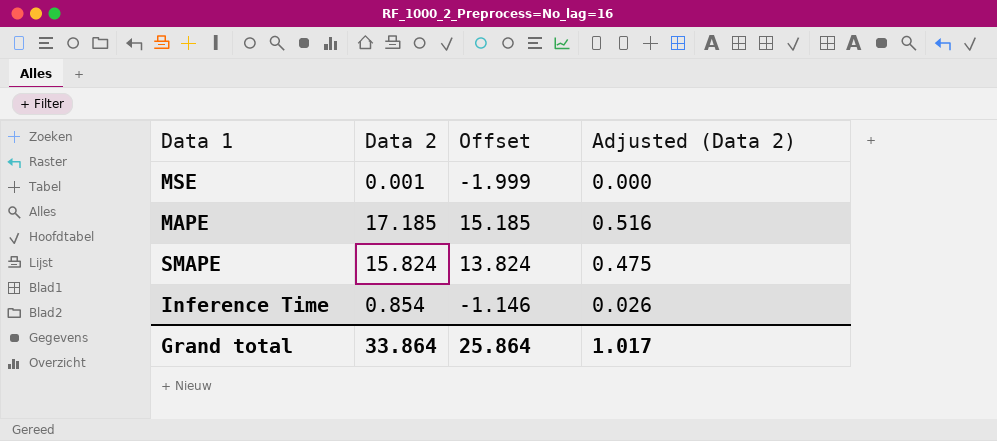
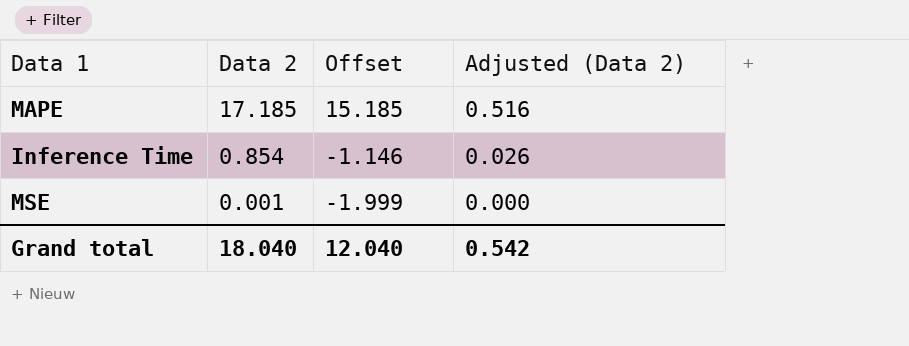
row order: none -> Data 2 descending
row SMAPE: 15.824 | 13.824 | 0.475 -> none
Grand total | Data 2: 33.864 -> 18.040
Grand total | Offset: 25.864 -> 12.040
Grand total | Adjusted (Data 2): 1.017 -> 0.542

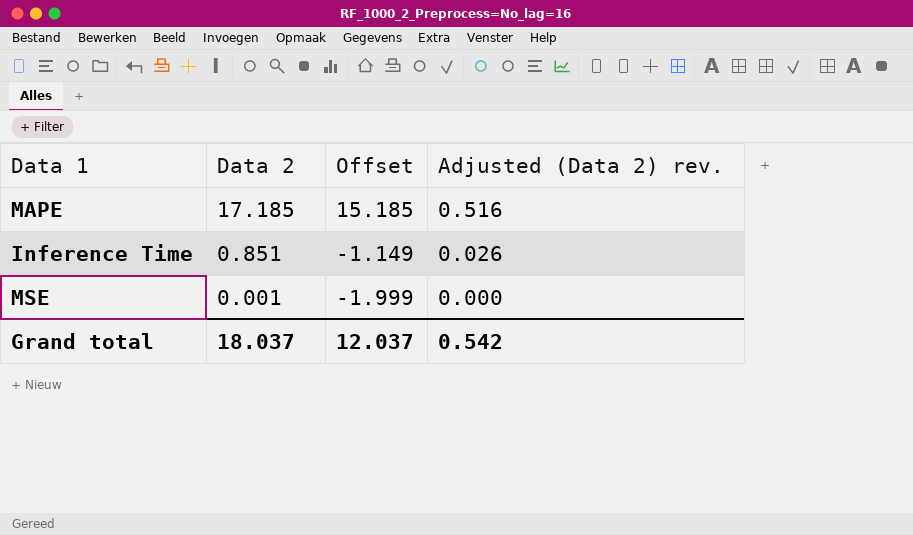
column name: Adjusted (Data 2) -> Adjusted (Data 2) rev.
Inference Time | Data 2: 0.854 -> 0.851
Inference Time | Offset: -1.146 -> -1.149
Grand total | Data 2: 18.040 -> 18.037
Grand total | Offset: 12.040 -> 12.037

